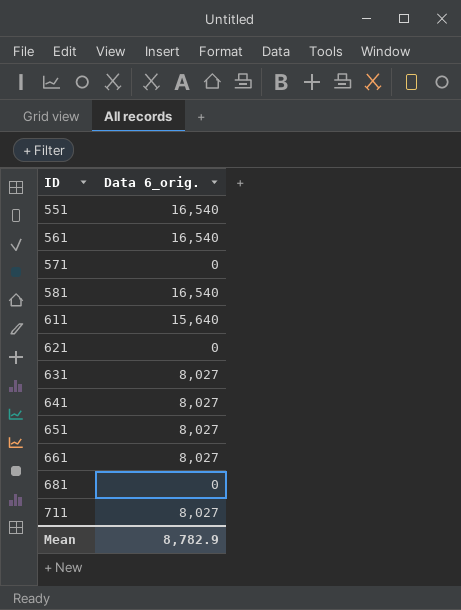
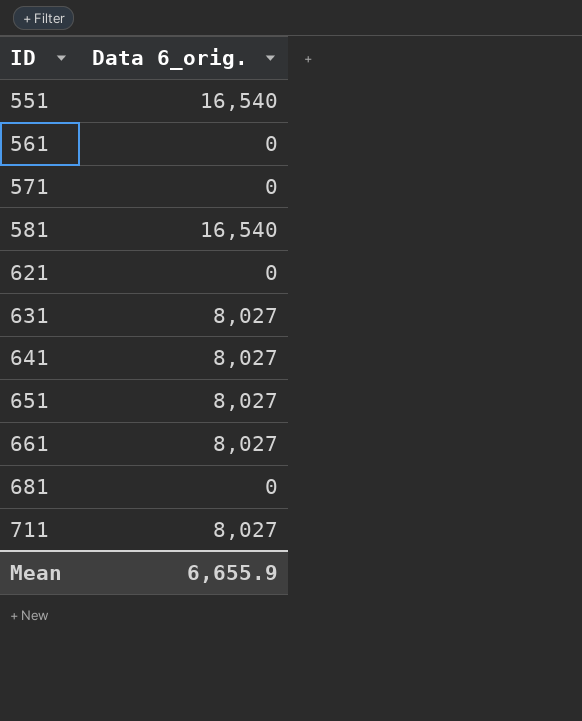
row 611: 15,640 -> none
561 | Data 6_orig.: 16,540 -> 0
Mean | Data 6_orig.: 8,782.9 -> 6,655.9

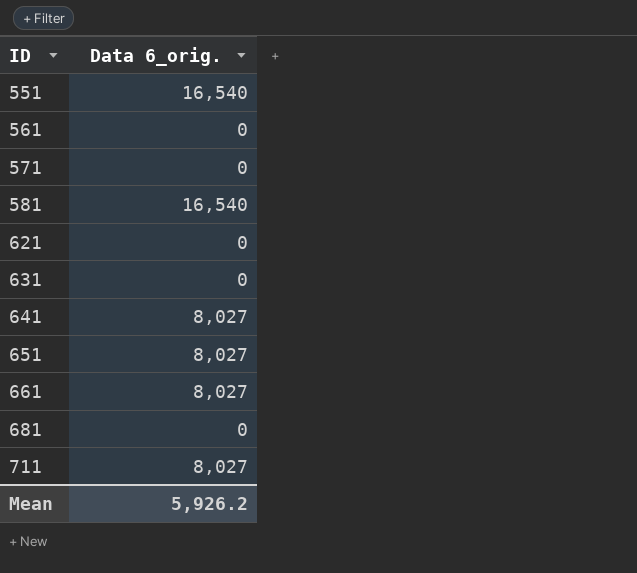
631 | Data 6_orig.: 8,027 -> 0
Mean | Data 6_orig.: 6,655.9 -> 5,926.2

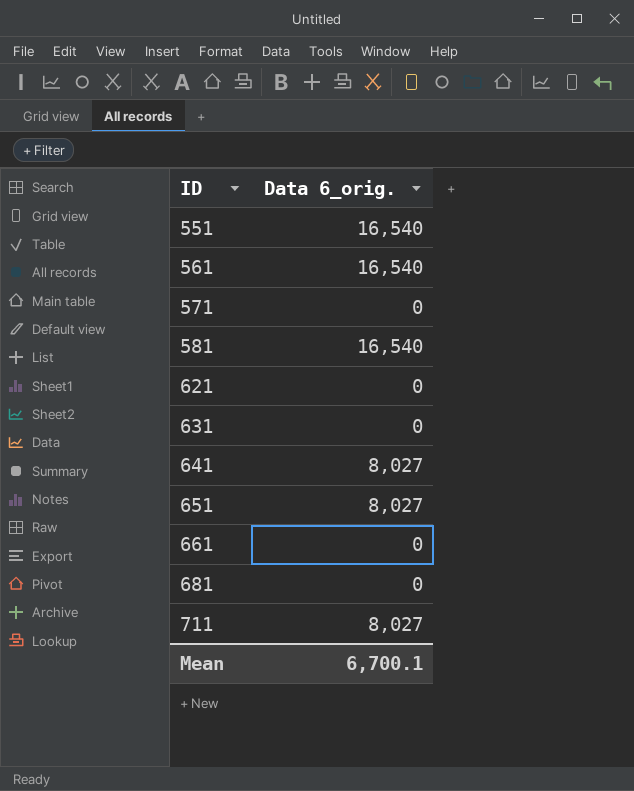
561 | Data 6_orig.: 0 -> 16,540
661 | Data 6_orig.: 8,027 -> 0
Mean | Data 6_orig.: 5,926.2 -> 6,700.1

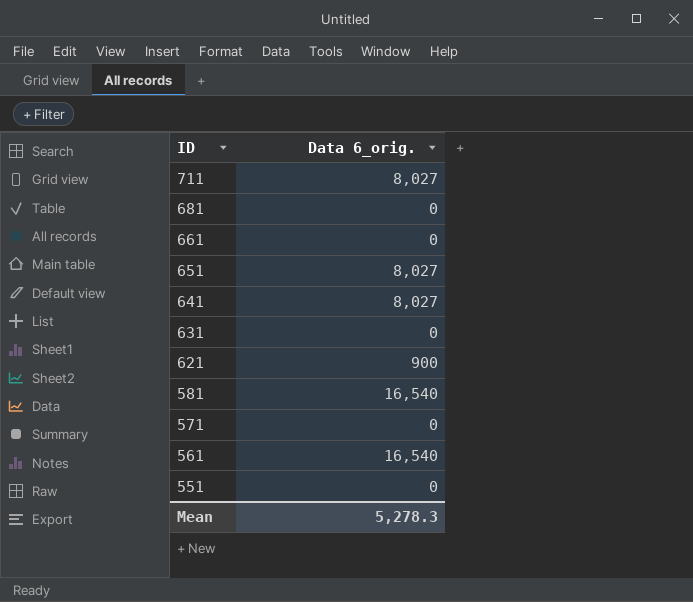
row order: ID ascending -> ID descending
621 | Data 6_orig.: 0 -> 900
551 | Data 6_orig.: 16,540 -> 0
Mean | Data 6_orig.: 6,700.1 -> 5,278.3

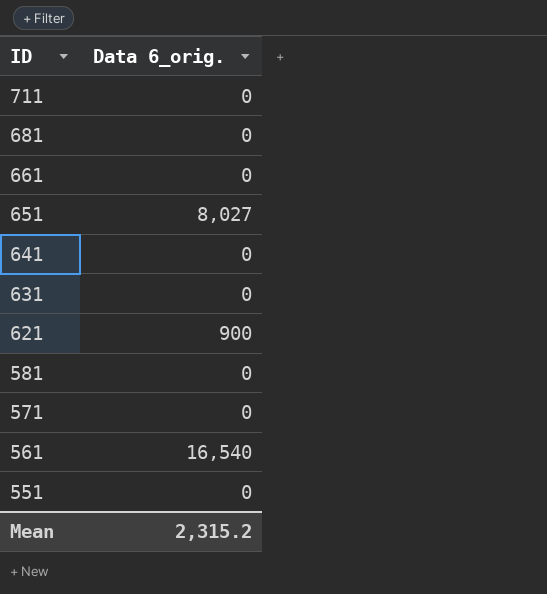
711 | Data 6_orig.: 8,027 -> 0
641 | Data 6_orig.: 8,027 -> 0
581 | Data 6_orig.: 16,540 -> 0
Mean | Data 6_orig.: 5,278.3 -> 2,315.2

